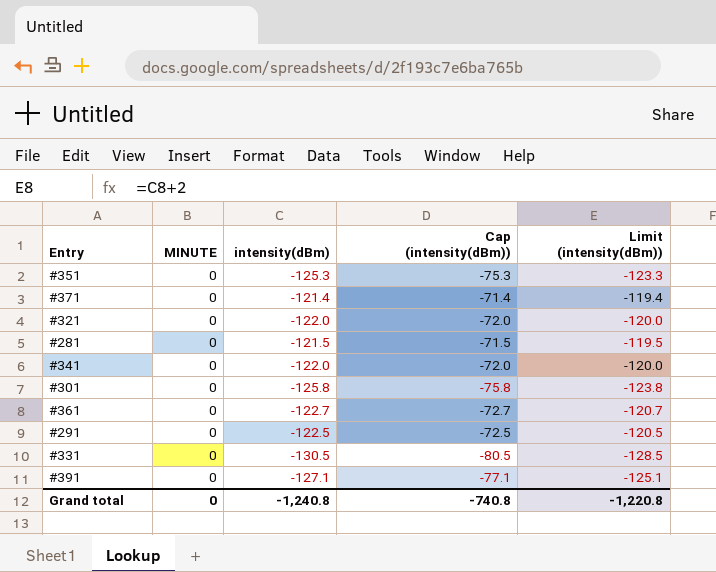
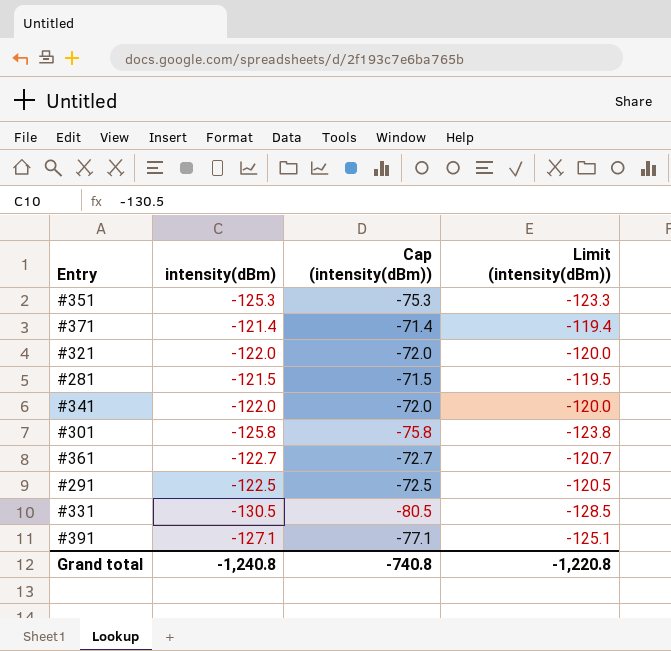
column MINUTE | position: 2 -> none

